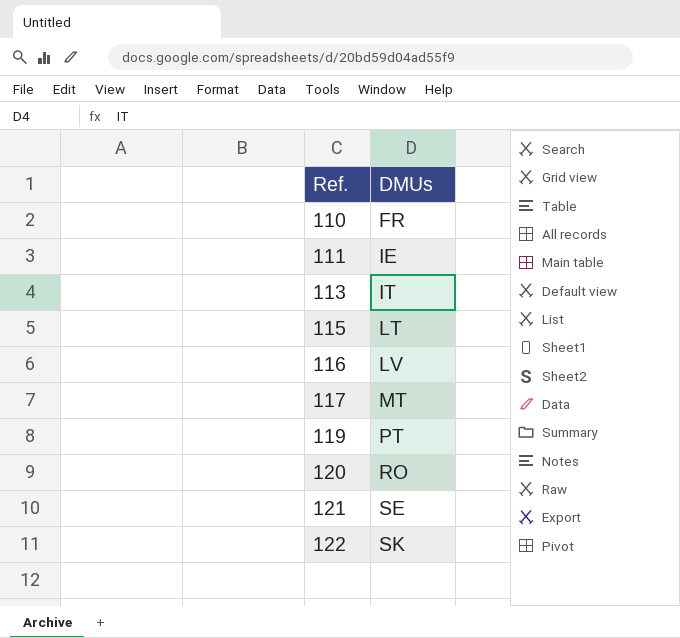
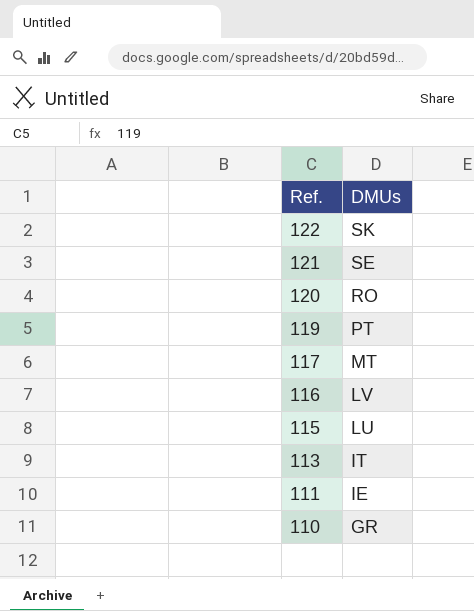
row order: Ref. ascending -> Ref. descending
115 | DMUs: LT -> LU
110 | DMUs: FR -> GR

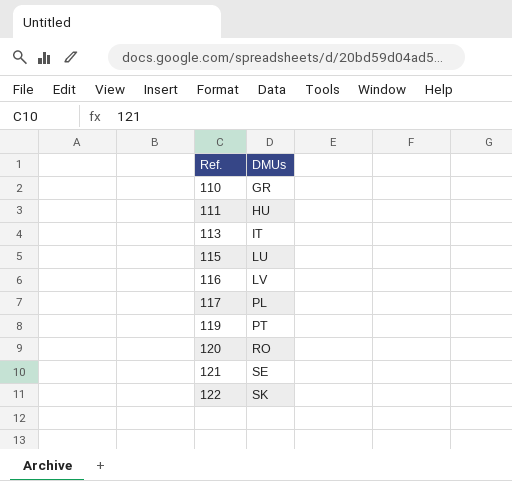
row order: Ref. descending -> Ref. ascending
111 | DMUs: IE -> HU
117 | DMUs: MT -> PL

